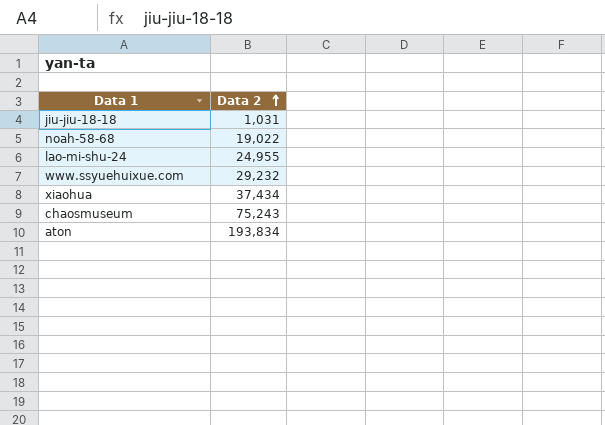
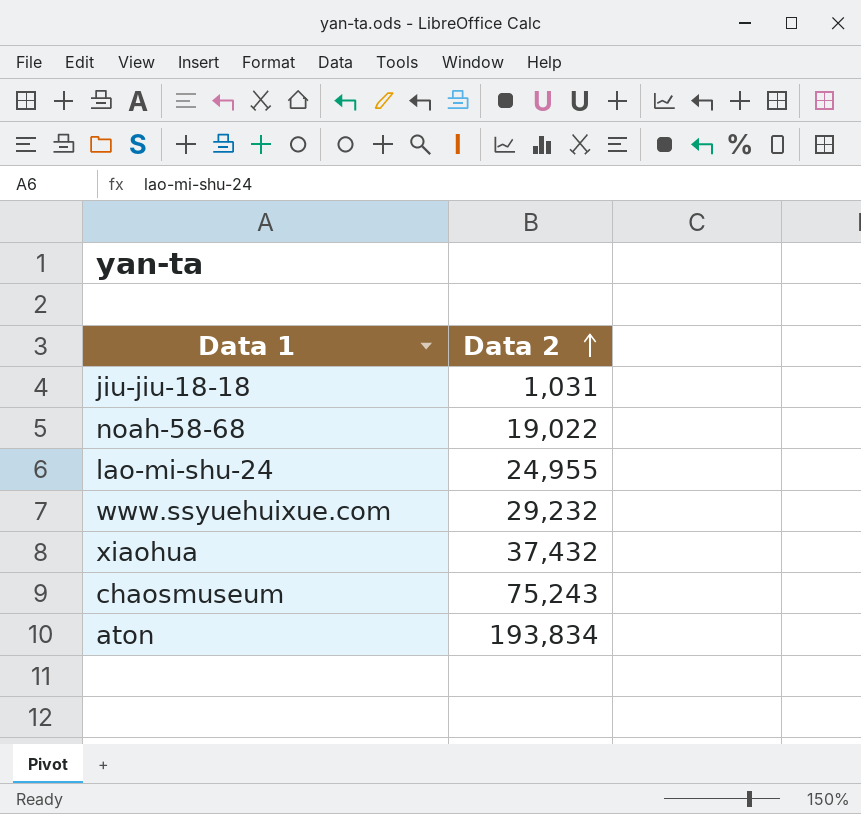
xiaohua | Data 2: 37,434 -> 37,432

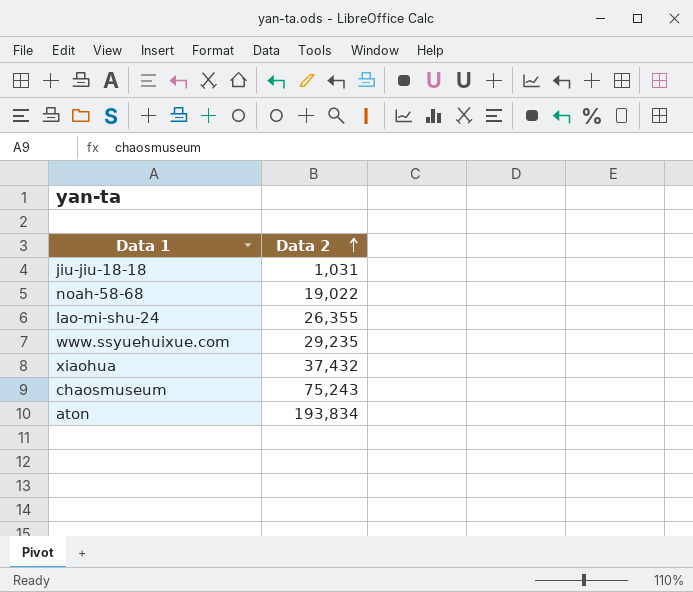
lao-mi-shu-24 | Data 2: 24,955 -> 26,355
www.ssyuehuixue.com | Data 2: 29,232 -> 29,235

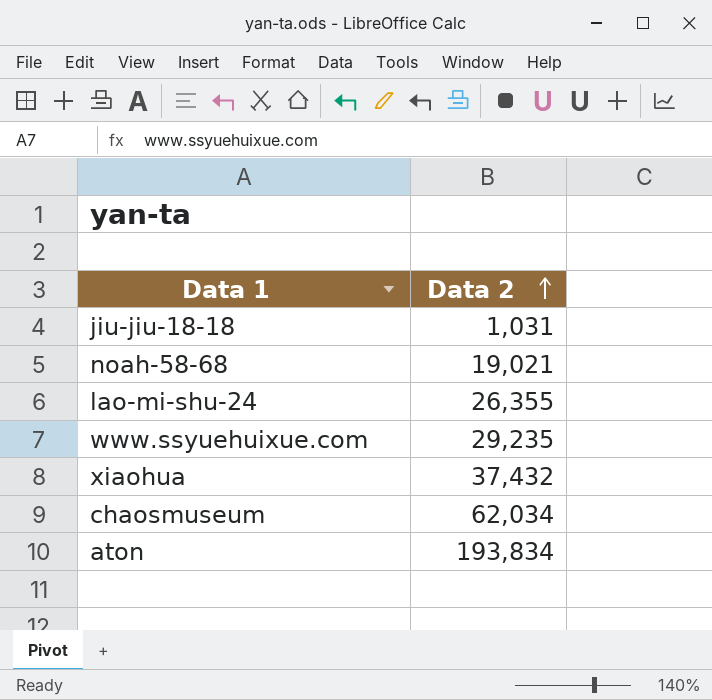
noah-58-68 | Data 2: 19,022 -> 19,021
chaosmuseum | Data 2: 75,243 -> 62,034

